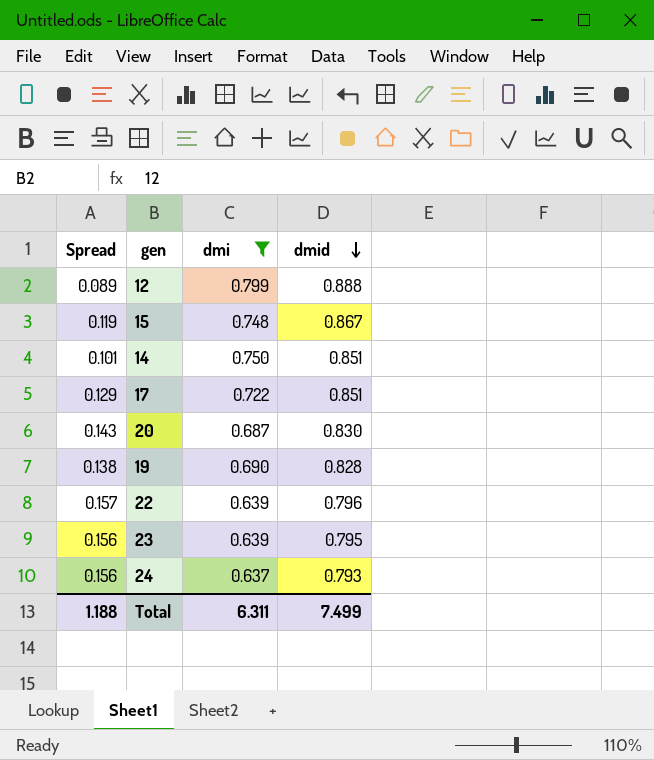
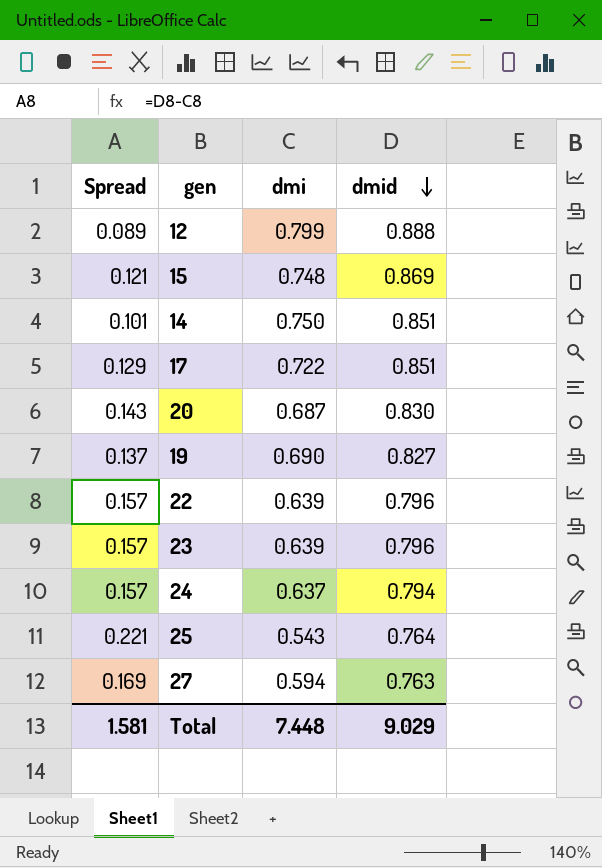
filter: dmi >= 0.637 -> none
15 | Spread: 0.119 -> 0.121
15 | dmid: 0.867 -> 0.869
19 | Spread: 0.138 -> 0.137
19 | dmid: 0.828 -> 0.827
23 | Spread: 0.156 -> 0.157
23 | dmid: 0.795 -> 0.796
24 | Spread: 0.156 -> 0.157
24 | dmid: 0.793 -> 0.794
Total | Spread: 1.188 -> 1.581
Total | dmi: 6.311 -> 7.448
Total | dmid: 7.499 -> 9.029

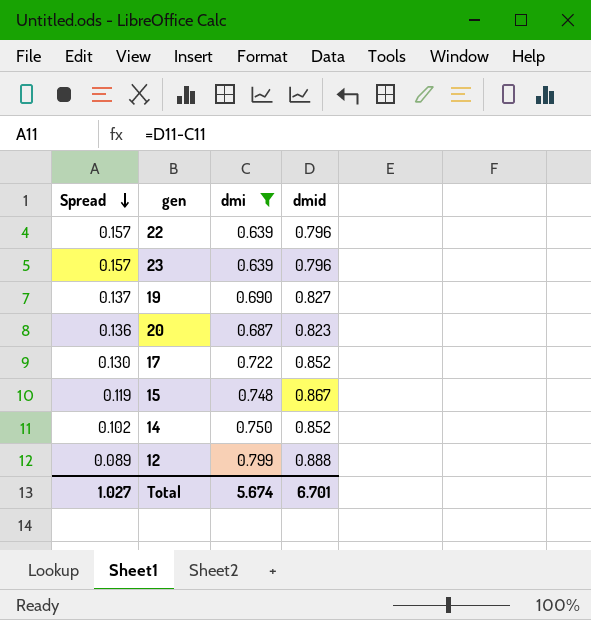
filter: none -> dmi >= 0.639
row order: dmid descending -> Spread descending
20 | Spread: 0.143 -> 0.136
20 | dmid: 0.830 -> 0.823
17 | Spread: 0.129 -> 0.130
17 | dmid: 0.851 -> 0.852
15 | Spread: 0.121 -> 0.119
15 | dmid: 0.869 -> 0.867
14 | Spread: 0.101 -> 0.102
14 | dmid: 0.851 -> 0.852
Total | Spread: 1.581 -> 1.027
Total | dmi: 7.448 -> 5.674
Total | dmid: 9.029 -> 6.701

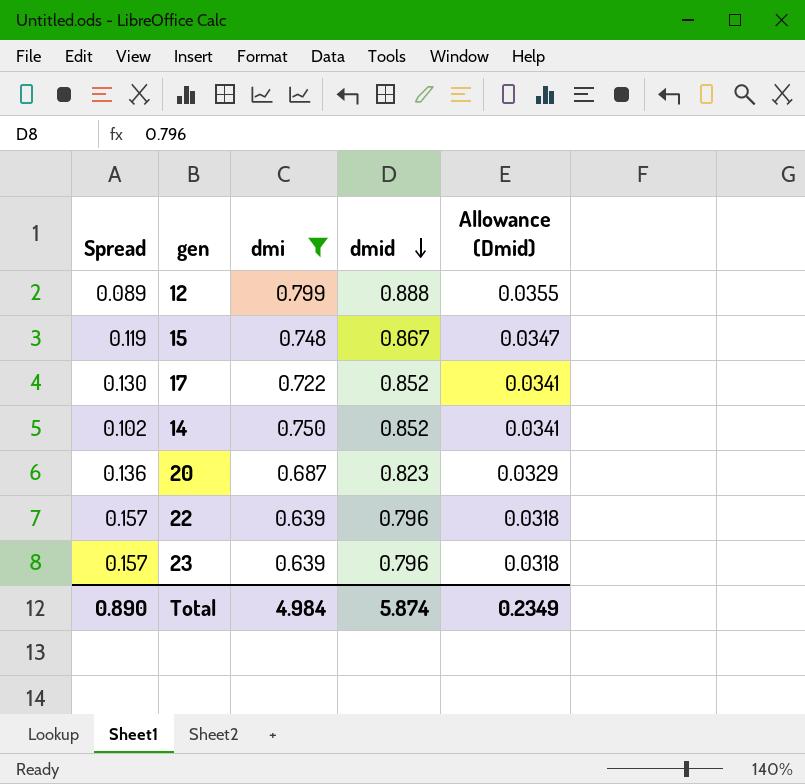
row order: Spread descending -> dmid descending
column Allowance (Dmid) | formula: none -> [dmid] * 0.04
row 19: 0.137 | 0.690 | 0.827 -> none
Total | Spread: 1.027 -> 0.890
Total | dmi: 5.674 -> 4.984
Total | dmid: 6.701 -> 5.874

